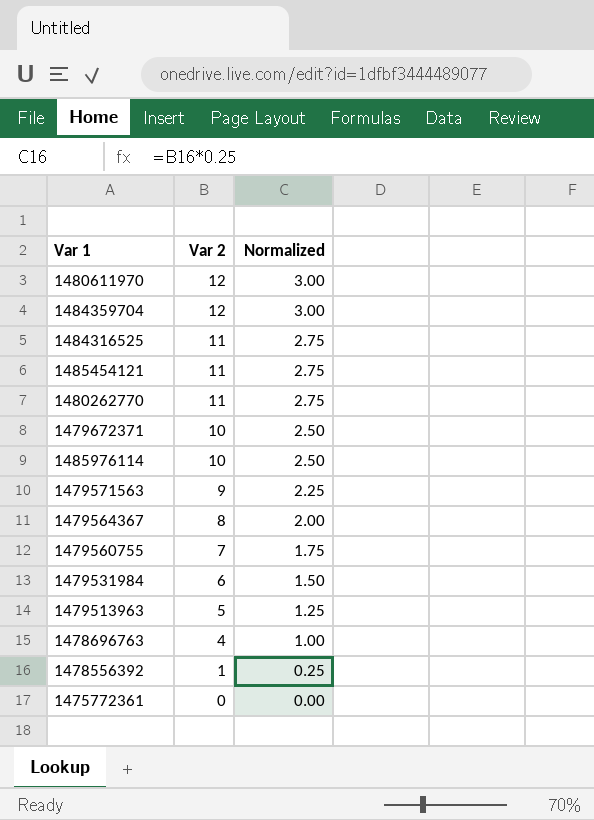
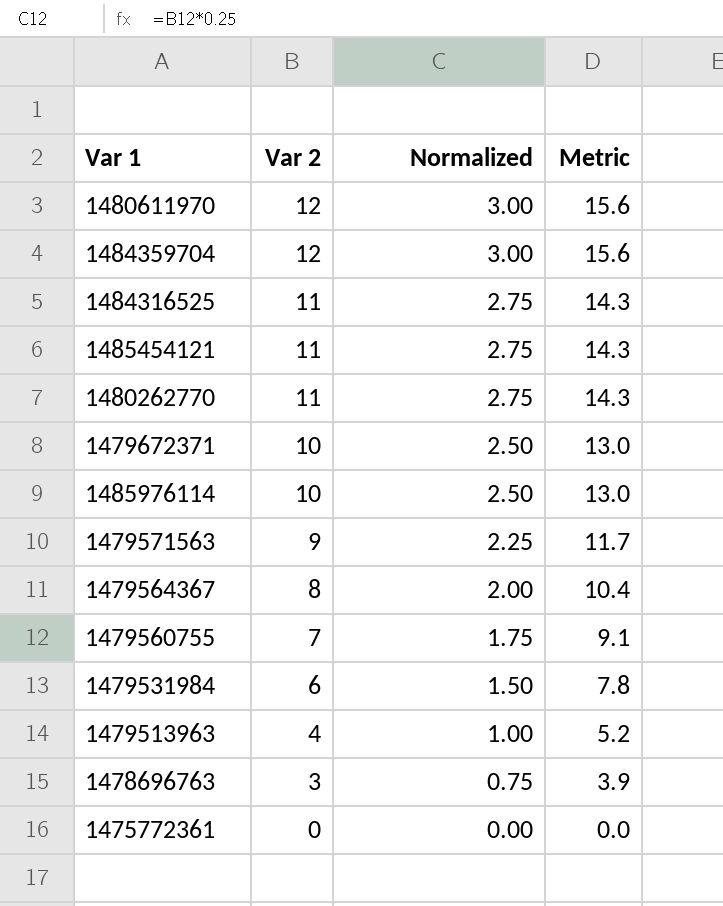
column Metric | formula: none -> [Var 2] * 1.3
row 1478556392: 1 | 0.25 -> none
1479513963 | Var 2: 5 -> 4
1479513963 | Normalized: 1.25 -> 1.00
1478696763 | Var 2: 4 -> 3
1478696763 | Normalized: 1.00 -> 0.75

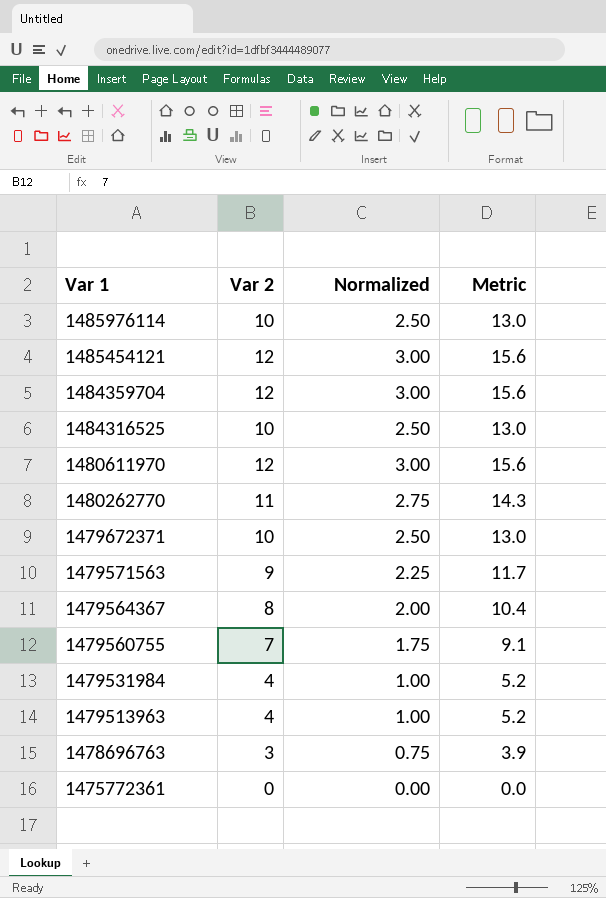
row order: Var 2 descending -> Var 1 descending
1485454121 | Var 2: 11 -> 12
1485454121 | Normalized: 2.75 -> 3.00
1485454121 | Metric: 14.3 -> 15.6
1484316525 | Var 2: 11 -> 10
1484316525 | Normalized: 2.75 -> 2.50
1484316525 | Metric: 14.3 -> 13.0
1479531984 | Var 2: 6 -> 4
1479531984 | Normalized: 1.50 -> 1.00
1479531984 | Metric: 7.8 -> 5.2

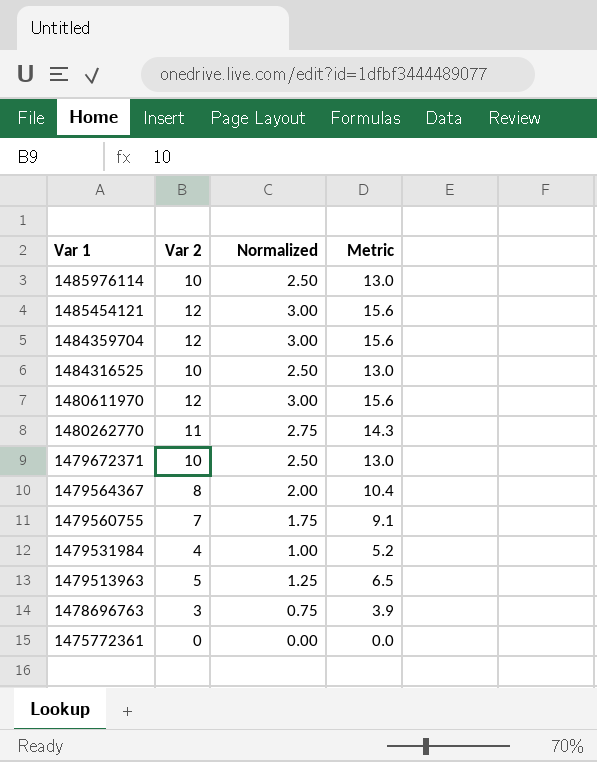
row 1479571563: 9 | 2.25 | 11.7 -> none
1479513963 | Var 2: 4 -> 5
1479513963 | Normalized: 1.00 -> 1.25
1479513963 | Metric: 5.2 -> 6.5

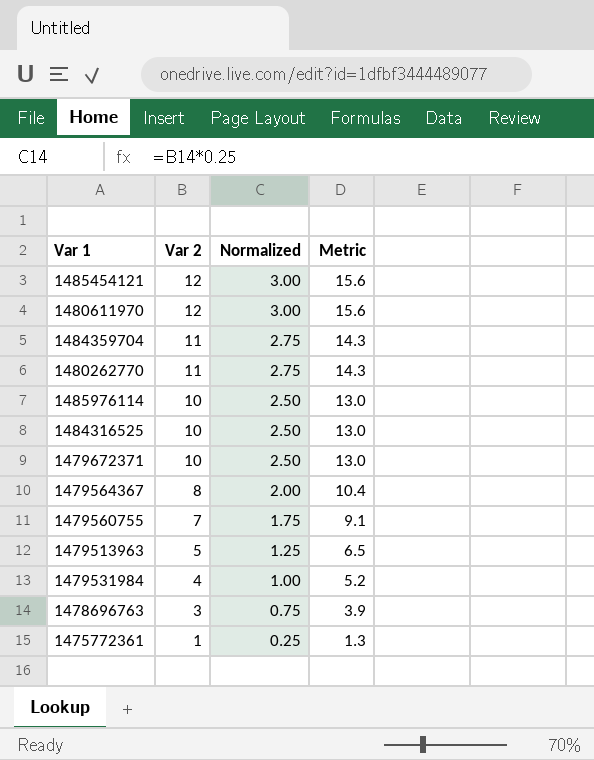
row order: Var 1 descending -> Var 2 descending
1484359704 | Var 2: 12 -> 11
1484359704 | Normalized: 3.00 -> 2.75
1484359704 | Metric: 15.6 -> 14.3
1475772361 | Var 2: 0 -> 1
1475772361 | Normalized: 0.00 -> 0.25
1475772361 | Metric: 0.0 -> 1.3

